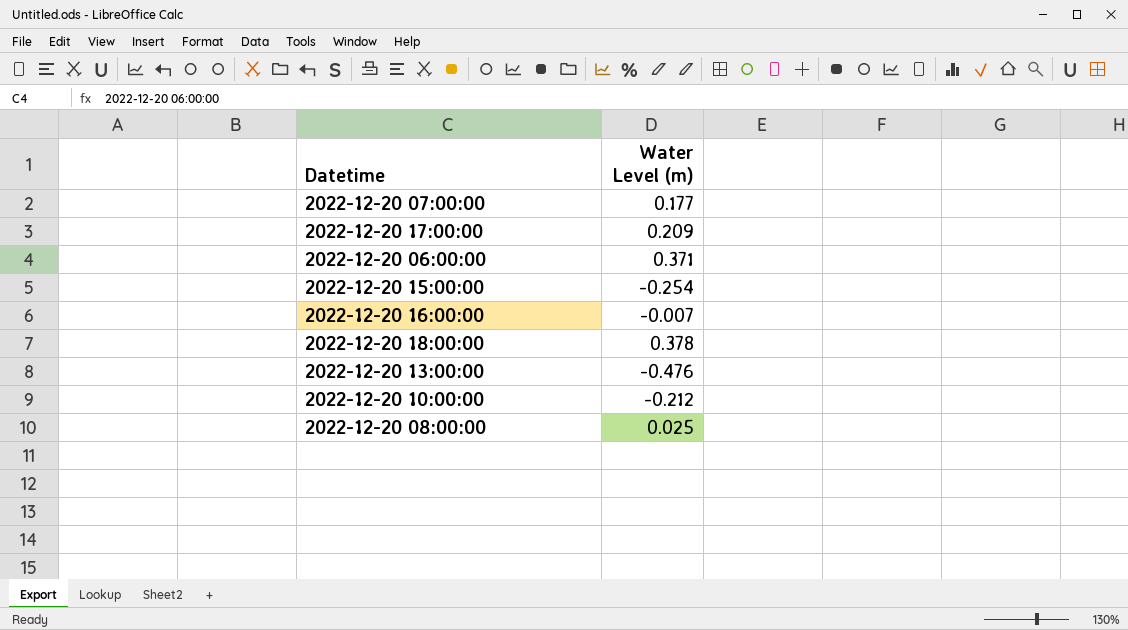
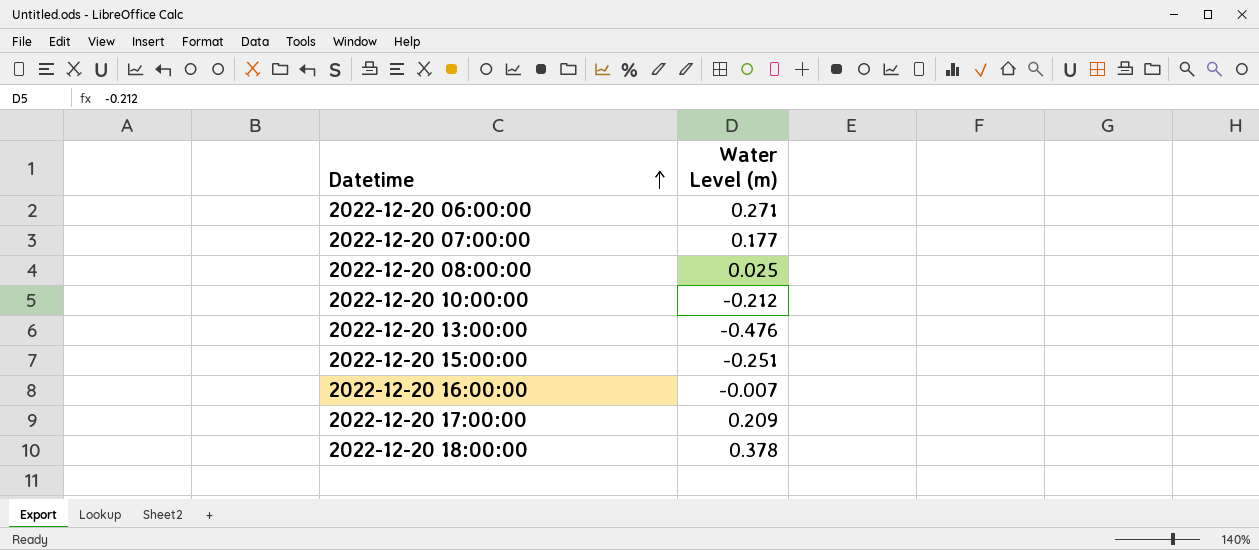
row order: none -> Datetime ascending
2022-12-20 06:00:00 | Water Level (m): 0.371 -> 0.271
2022-12-20 15:00:00 | Water Level (m): -0.254 -> -0.251

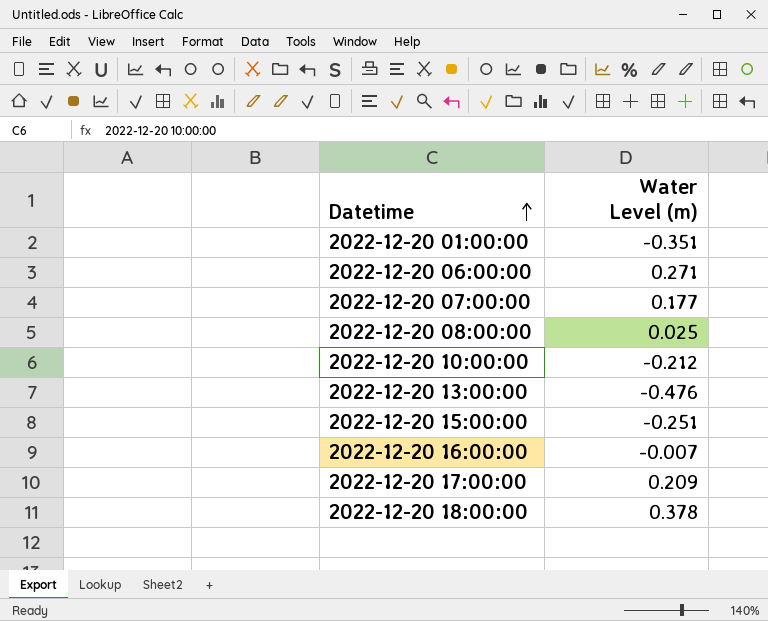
row 2022-12-20 01:00:00: none -> -0.351

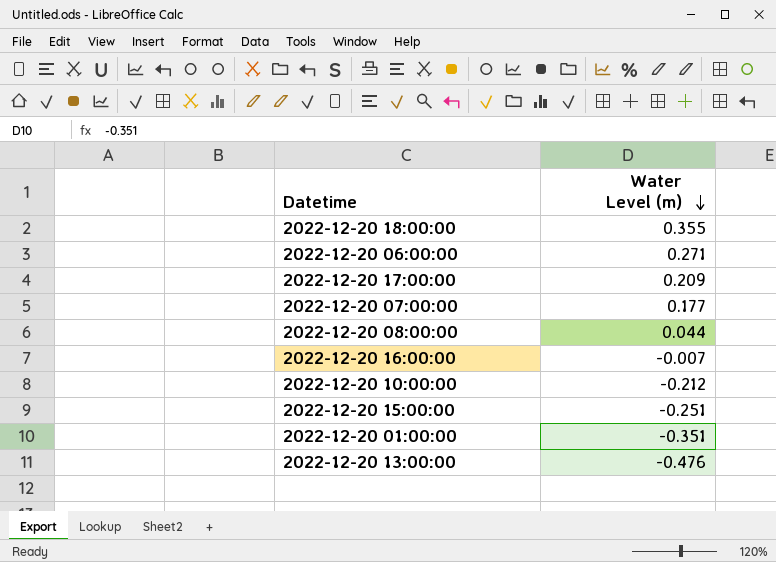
row order: Datetime ascending -> Water Level (m) descending
2022-12-20 18:00:00 | Water Level (m): 0.378 -> 0.355
2022-12-20 08:00:00 | Water Level (m): 0.025 -> 0.044

